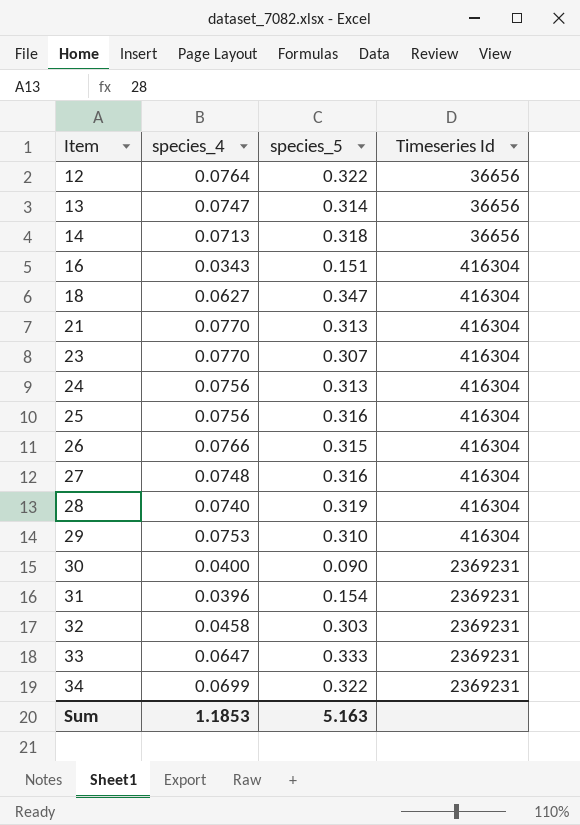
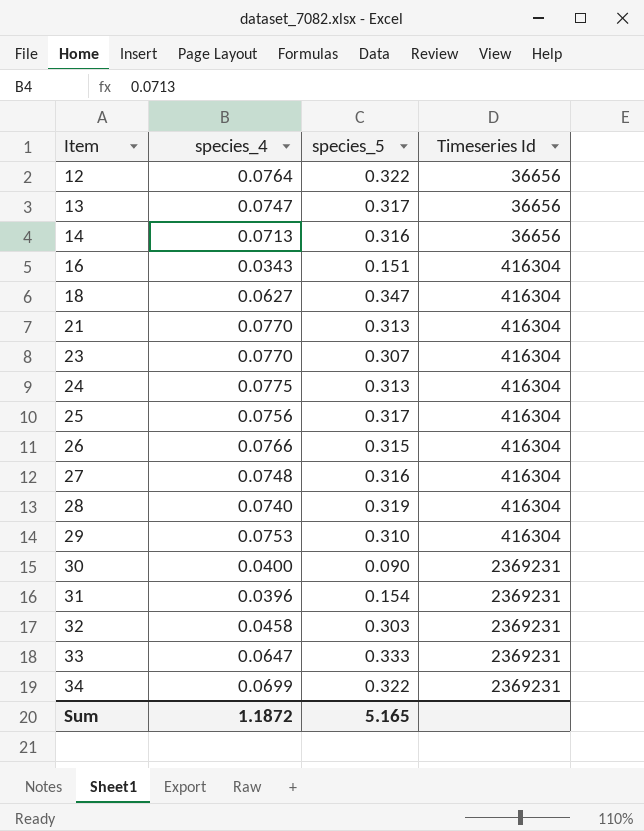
13 | species_5: 0.314 -> 0.317
14 | species_5: 0.318 -> 0.316
24 | species_4: 0.0756 -> 0.0775
25 | species_5: 0.316 -> 0.317
Sum | species_4: 1.1853 -> 1.1872
Sum | species_5: 5.163 -> 5.165

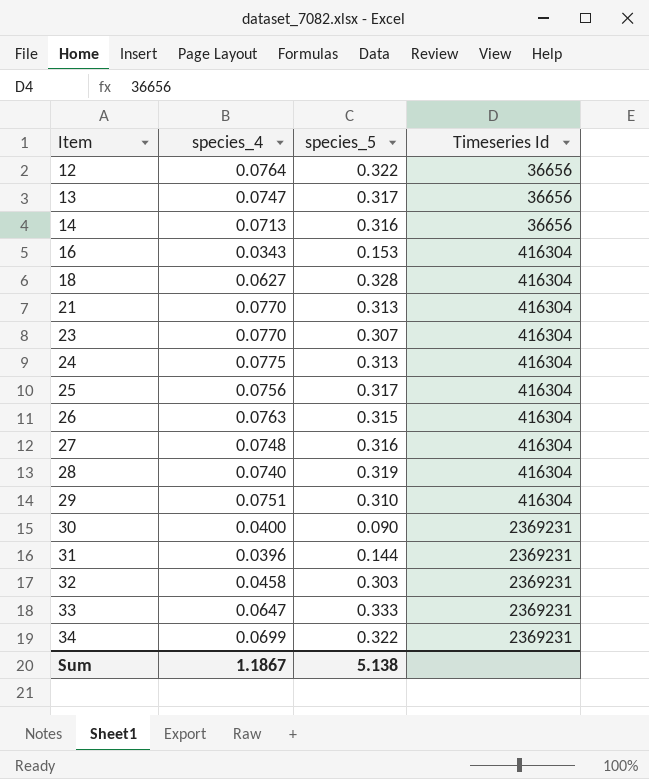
16 | species_5: 0.151 -> 0.153
18 | species_5: 0.347 -> 0.328
26 | species_4: 0.0766 -> 0.0763
29 | species_4: 0.0753 -> 0.0751
31 | species_5: 0.154 -> 0.144
Sum | species_4: 1.1872 -> 1.1867
Sum | species_5: 5.165 -> 5.138

